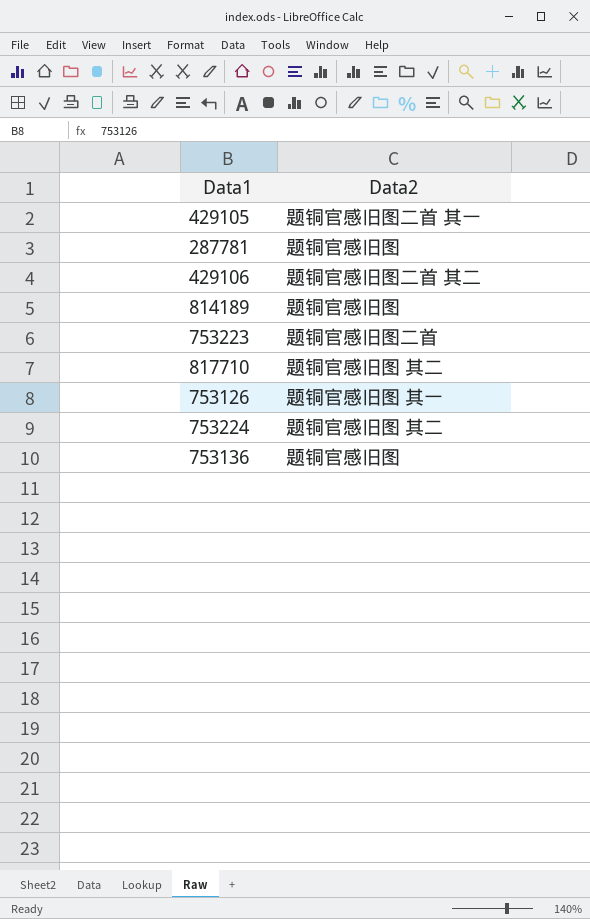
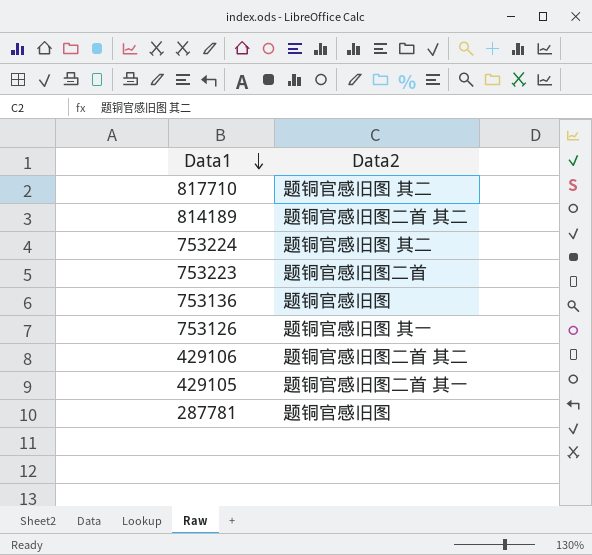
row order: none -> Data1 descending
814189 | Data2: 题铜官感旧图 -> 题铜官感旧图二首 其二

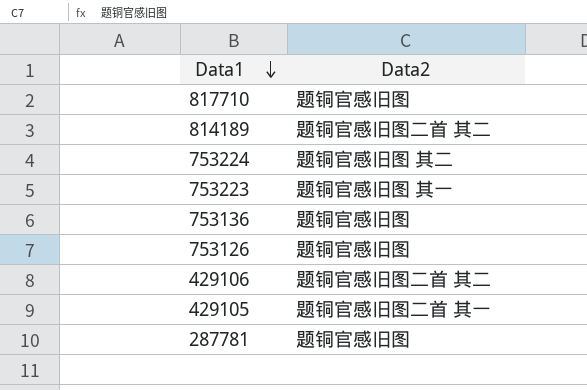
817710 | Data2: 题铜官感旧图 其二 -> 题铜官感旧图
753223 | Data2: 题铜官感旧图二首 -> 题铜官感旧图 其一
753126 | Data2: 题铜官感旧图 其一 -> 题铜官感旧图

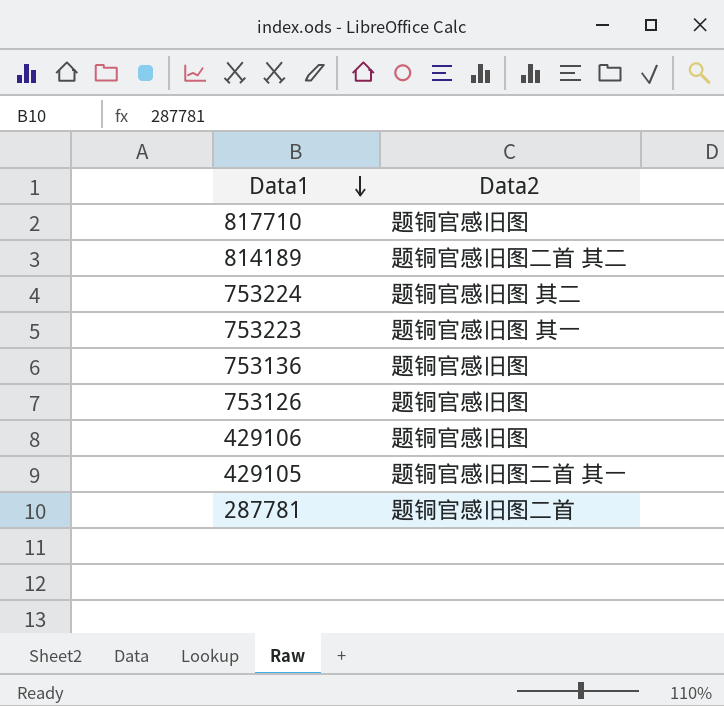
429106 | Data2: 题铜官感旧图二首 其二 -> 题铜官感旧图
287781 | Data2: 题铜官感旧图 -> 题铜官感旧图二首

